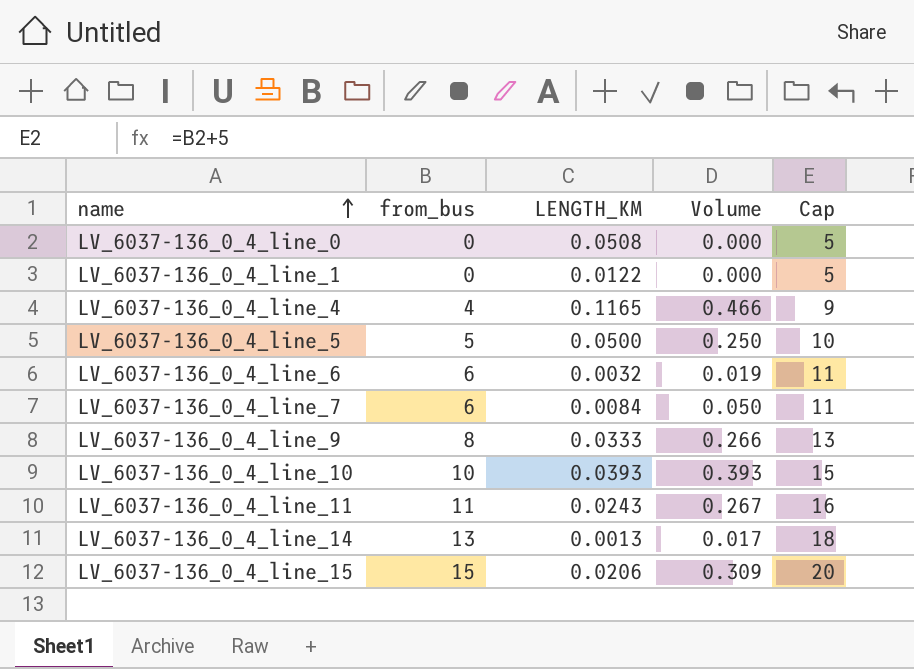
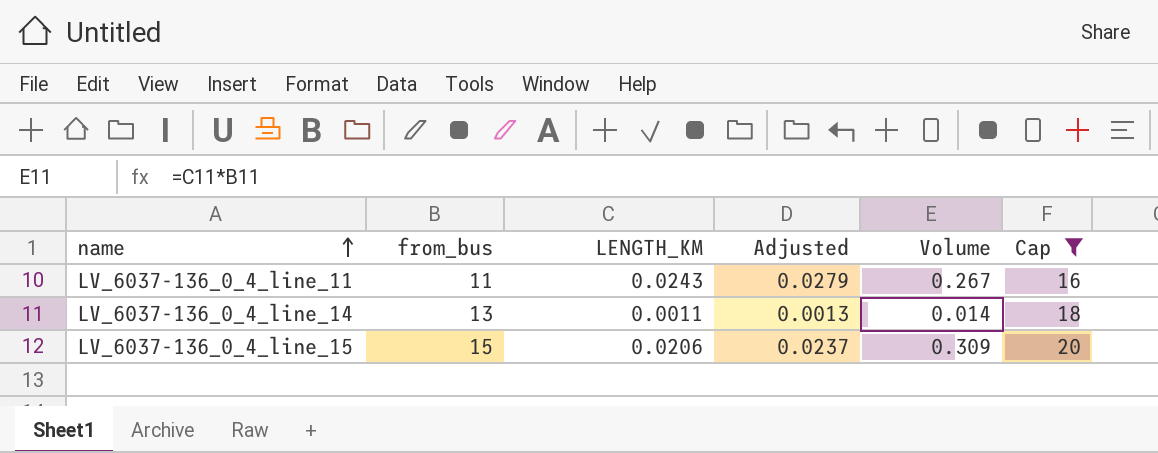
filter: none -> Cap >= 16
column Adjusted | formula: none -> [LENGTH_KM] * 1.15
LV_6037-136_0_4_line_14 | LENGTH_KM: 0.0013 -> 0.0011
LV_6037-136_0_4_line_14 | Volume: 0.017 -> 0.014

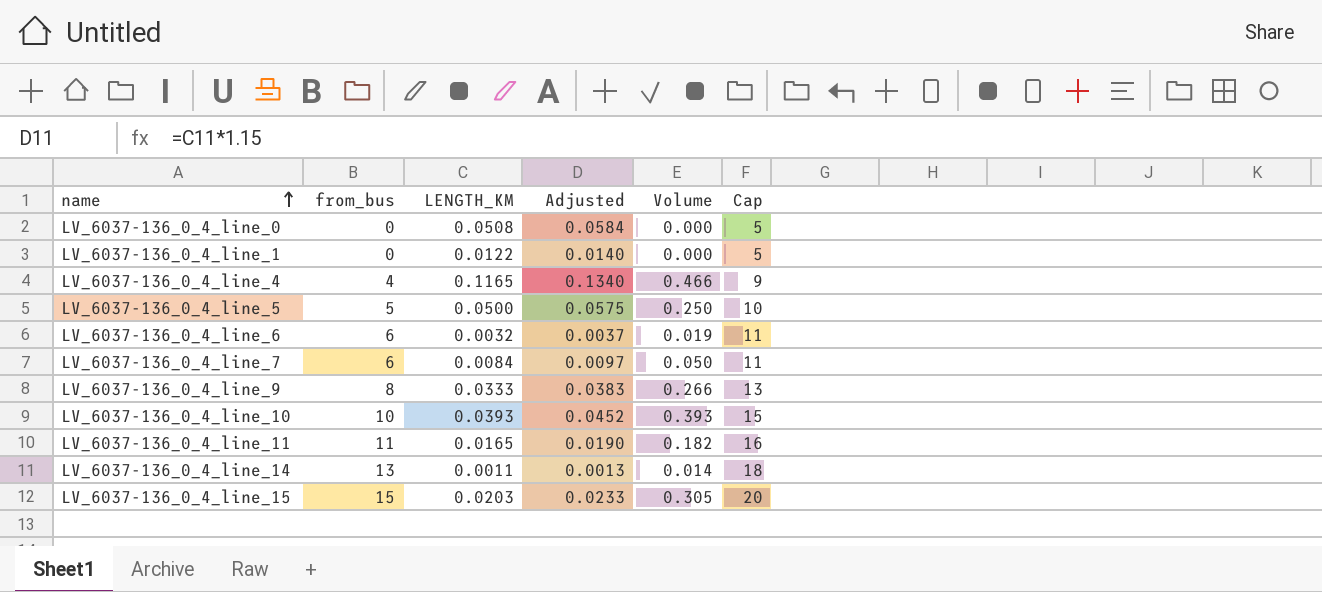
filter: Cap >= 16 -> none
LV_6037-136_0_4_line_11 | LENGTH_KM: 0.0243 -> 0.0165
LV_6037-136_0_4_line_11 | Adjusted: 0.0279 -> 0.0190
LV_6037-136_0_4_line_11 | Volume: 0.267 -> 0.182
LV_6037-136_0_4_line_15 | LENGTH_KM: 0.0206 -> 0.0203
LV_6037-136_0_4_line_15 | Adjusted: 0.0237 -> 0.0233
LV_6037-136_0_4_line_15 | Volume: 0.309 -> 0.305

